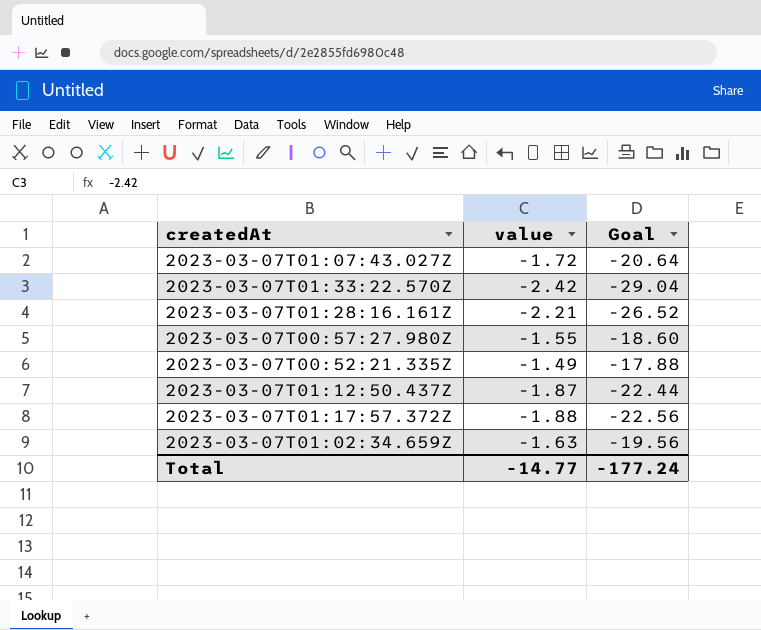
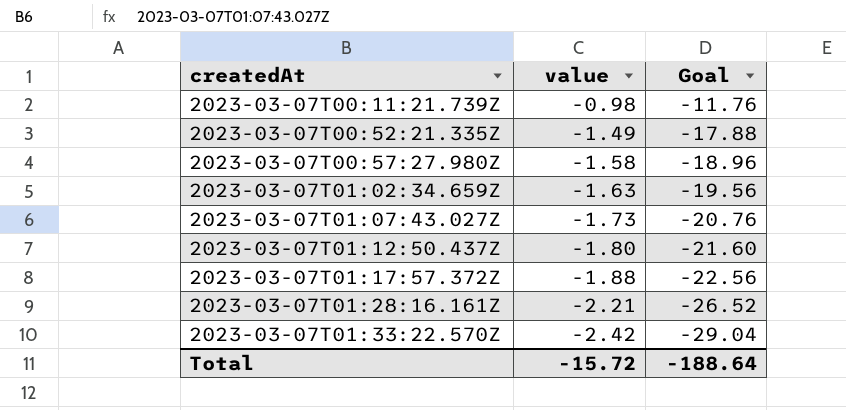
row order: none -> createdAt ascending
row 2023-03-07T00:11:21.739Z: none -> -0.98 | -11.76
2023-03-07T00:57:27.980Z | value: -1.55 -> -1.58
2023-03-07T00:57:27.980Z | Goal: -18.60 -> -18.96
2023-03-07T01:07:43.027Z | value: -1.72 -> -1.73
2023-03-07T01:07:43.027Z | Goal: -20.64 -> -20.76
2023-03-07T01:12:50.437Z | value: -1.87 -> -1.80
2023-03-07T01:12:50.437Z | Goal: -22.44 -> -21.60
Total | value: -14.77 -> -15.72
Total | Goal: -177.24 -> -188.64

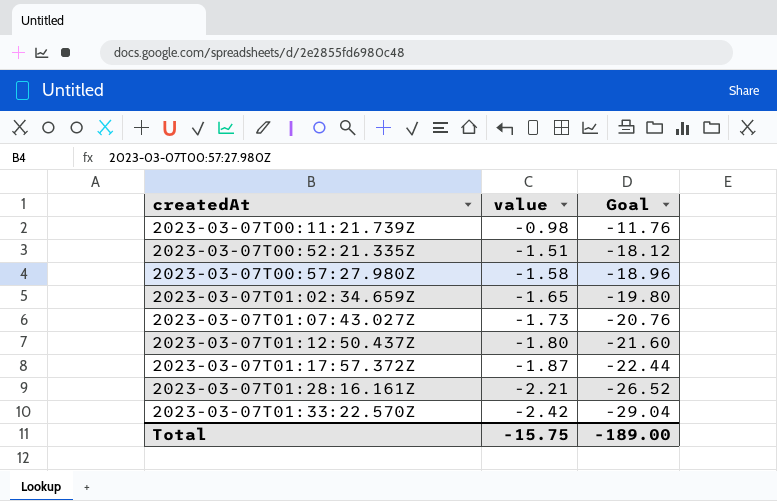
2023-03-07T00:52:21.335Z | value: -1.49 -> -1.51
2023-03-07T00:52:21.335Z | Goal: -17.88 -> -18.12
2023-03-07T01:02:34.659Z | value: -1.63 -> -1.65
2023-03-07T01:02:34.659Z | Goal: -19.56 -> -19.80
2023-03-07T01:17:57.372Z | value: -1.88 -> -1.87
2023-03-07T01:17:57.372Z | Goal: -22.56 -> -22.44
Total | value: -15.72 -> -15.75
Total | Goal: -188.64 -> -189.00

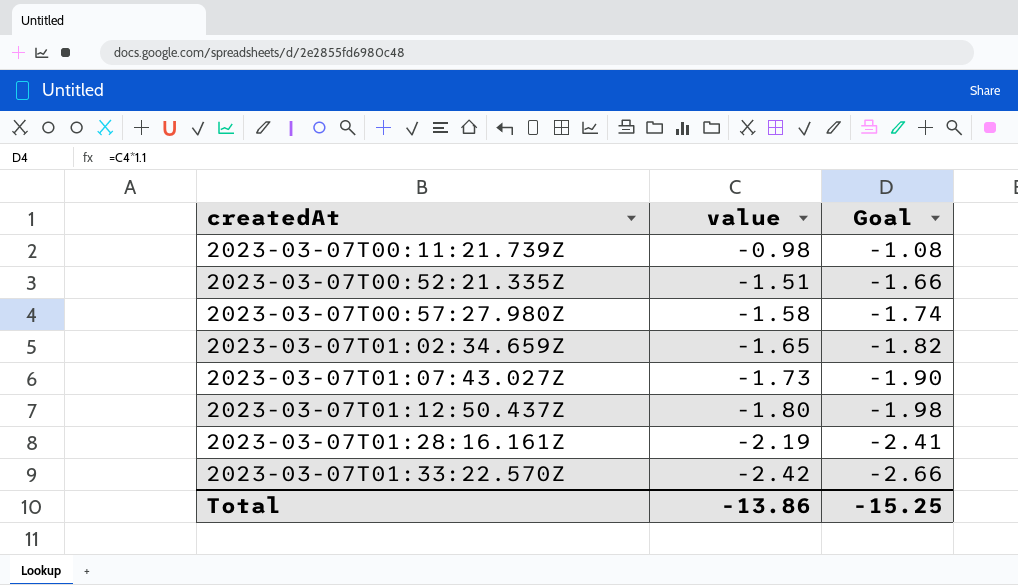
column Goal | formula: [value] * 12 -> [value] * 1.1
row 2023-03-07T01:17:57.372Z: -1.87 | -22.44 -> none
2023-03-07T01:28:16.161Z | value: -2.21 -> -2.19
Total | value: -15.75 -> -13.86
Total | Goal: -189.00 -> -15.25

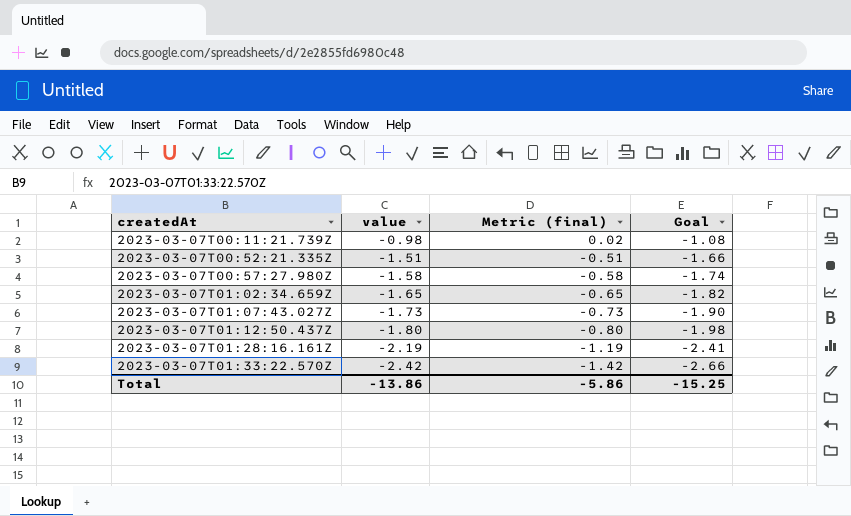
column Metric (final) | formula: none -> [value] + 1

